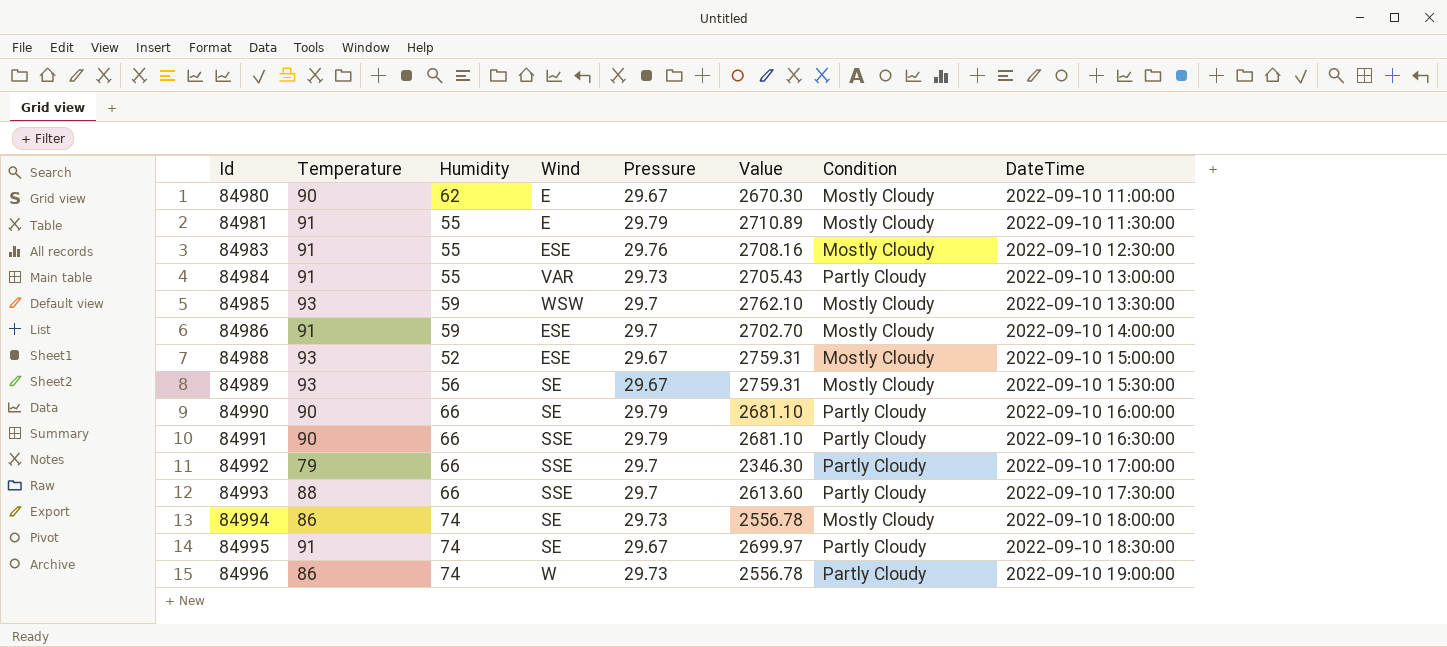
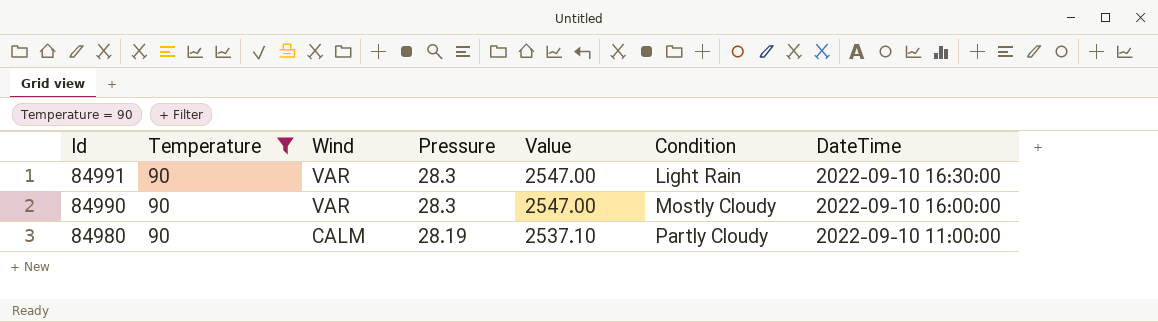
filter: none -> Temperature = 90
row order: Id ascending -> Id descending
column Humidity | position: 3 -> none
84991 | Wind: SSE -> VAR
84991 | Pressure: 29.79 -> 28.3
84991 | Value: 2681.10 -> 2547.00
84991 | Condition: Partly Cloudy -> Light Rain
84990 | Wind: SE -> VAR
84990 | Pressure: 29.79 -> 28.3
84990 | Value: 2681.10 -> 2547.00
84990 | Condition: Partly Cloudy -> Mostly Cloudy
84980 | Wind: E -> CALM
84980 | Pressure: 29.67 -> 28.19
84980 | Value: 2670.30 -> 2537.10
84980 | Condition: Mostly Cloudy -> Partly Cloudy

